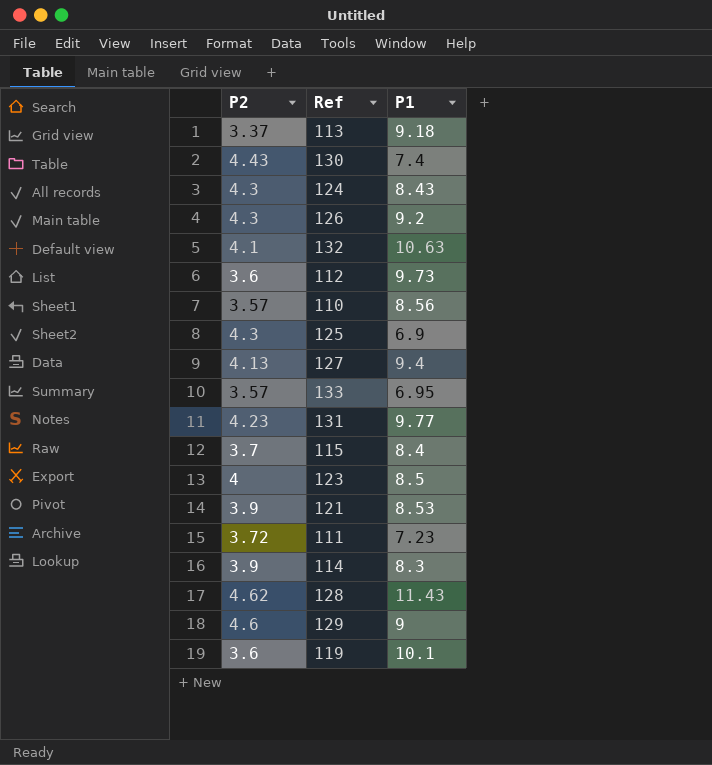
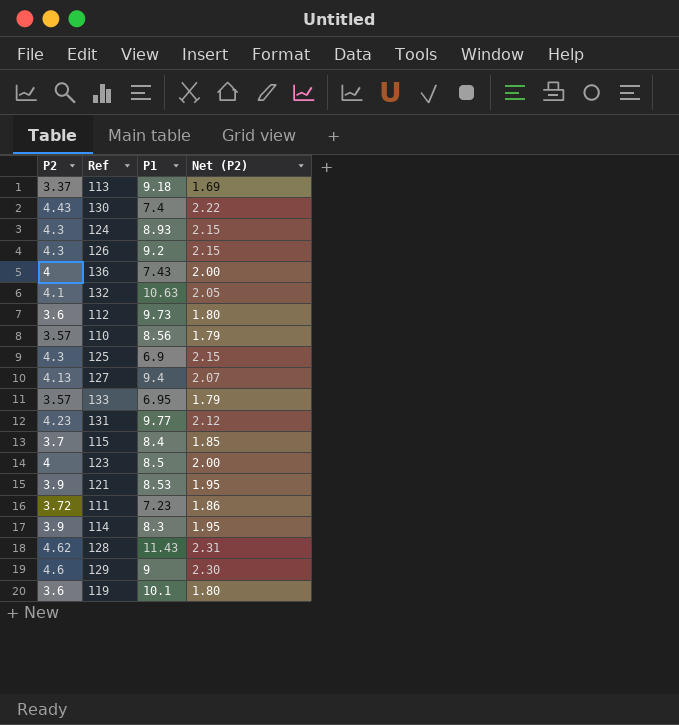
column Net (P2) | formula: none -> [P2] * 0.5
124 | P1: 8.43 -> 8.93
row 136: none -> 4 | 7.43 | 2.00

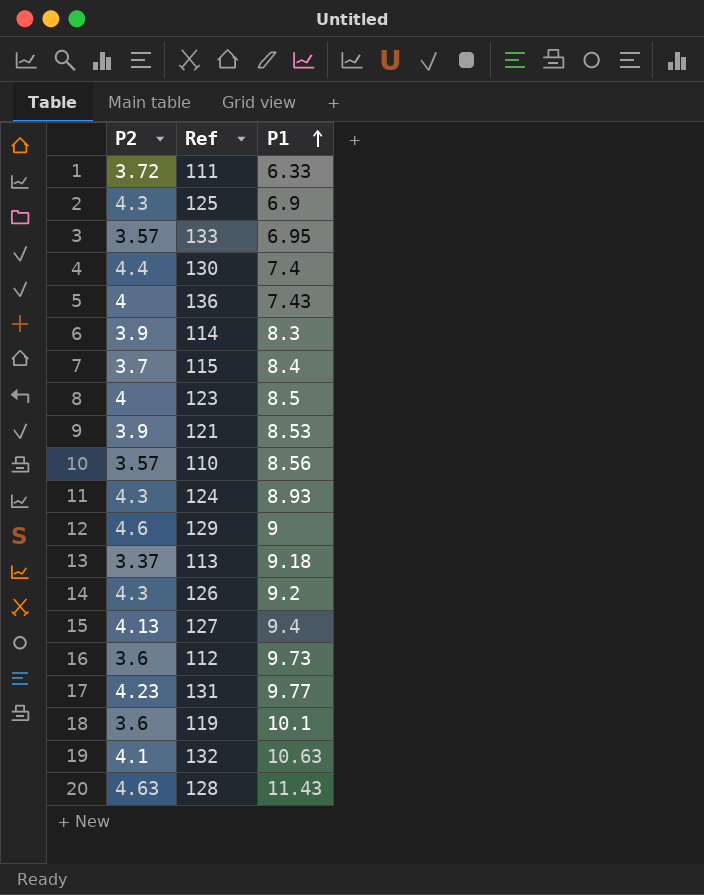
row order: none -> P1 ascending
column Net (P2) | formula: [P2] * 0.5 -> none
111 | P1: 7.23 -> 6.33
130 | P2: 4.43 -> 4.4
128 | P2: 4.62 -> 4.63

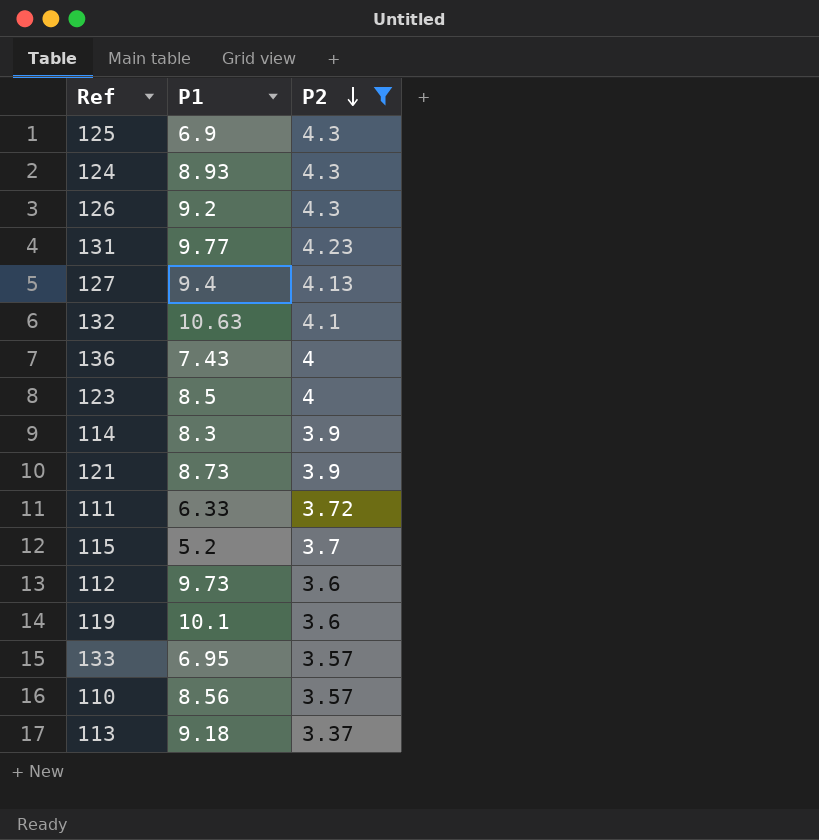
filter: none -> P2 <= 4.3
row order: P1 ascending -> P2 descending
column P2 | position: 1 -> 3
121 | P1: 8.53 -> 8.73
115 | P1: 8.4 -> 5.2

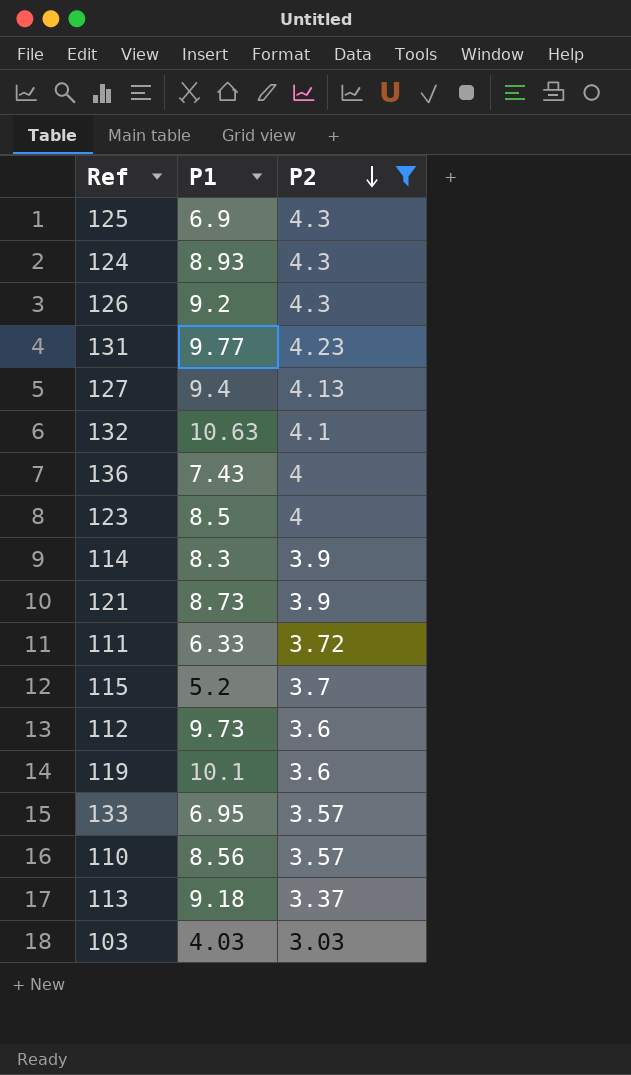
row 103: none -> 4.03 | 3.03

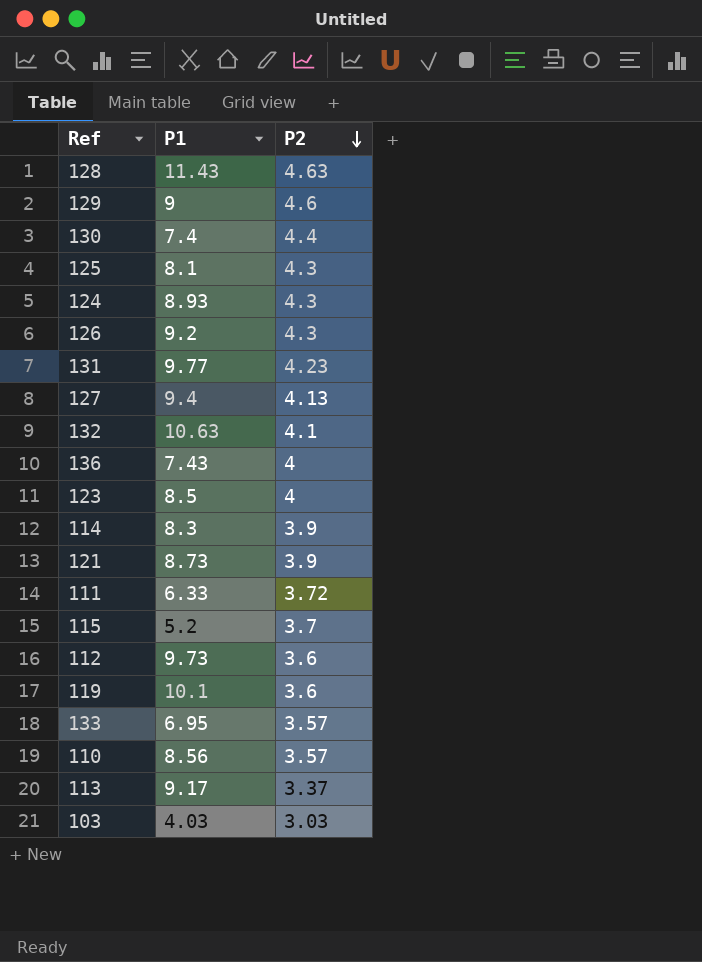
filter: P2 <= 4.3 -> none
125 | P1: 6.9 -> 8.1
113 | P1: 9.18 -> 9.17

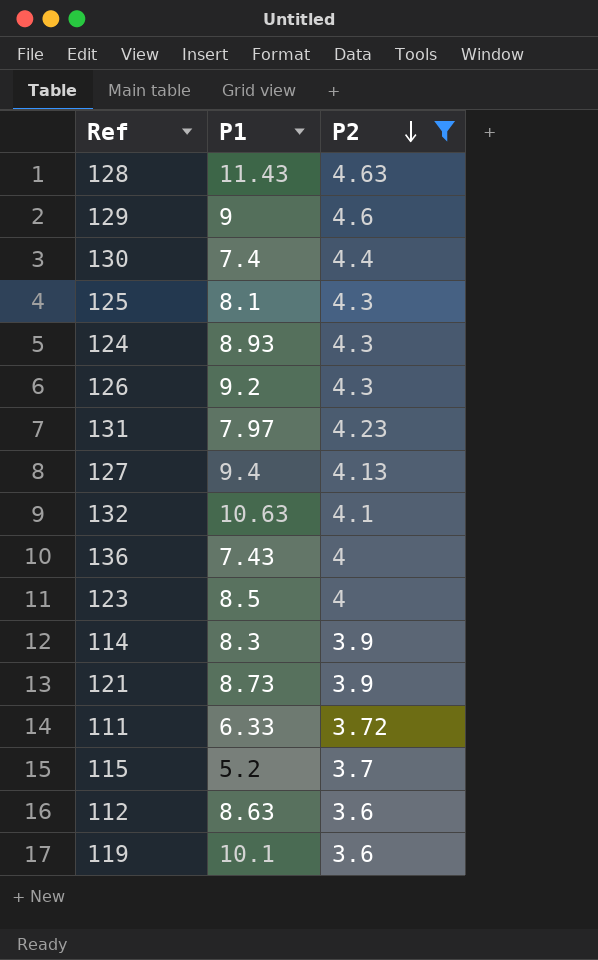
filter: none -> P2 >= 3.6
131 | P1: 9.77 -> 7.97
112 | P1: 9.73 -> 8.63

